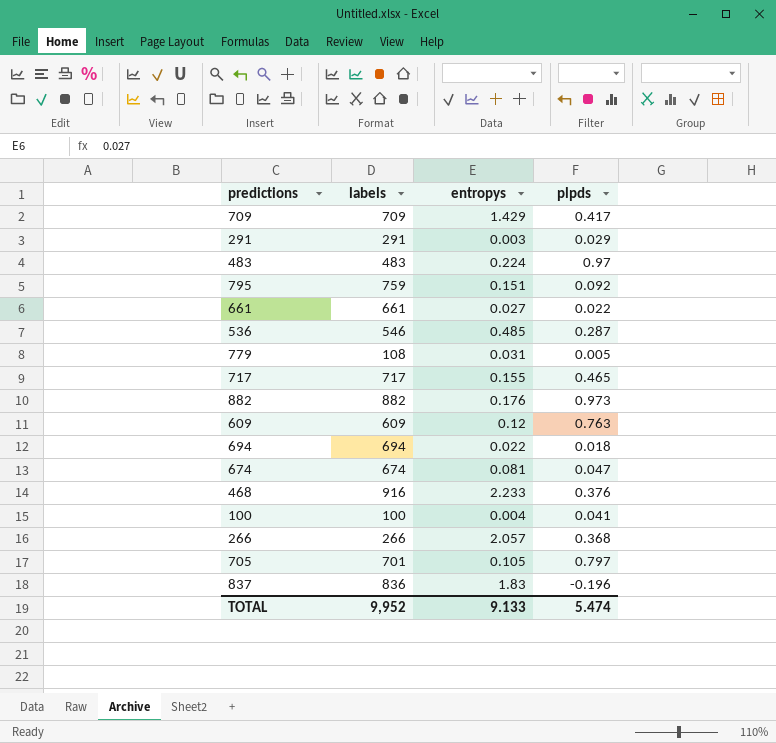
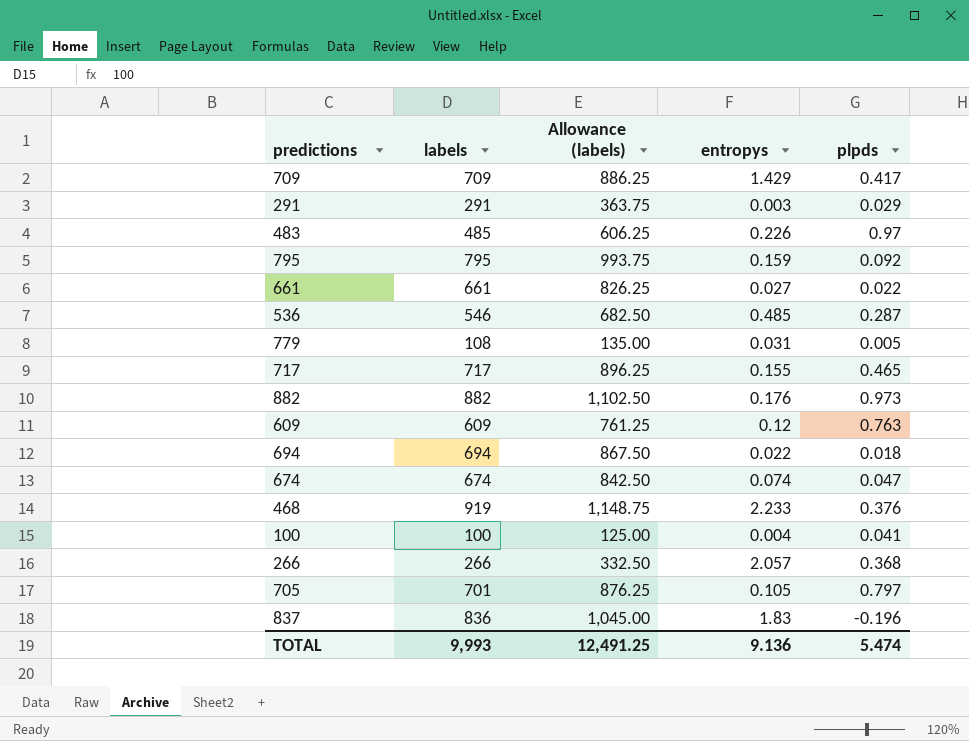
column Allowance (labels) | formula: none -> [labels] * 1.25
483 | labels: 483 -> 485
483 | entropys: 0.224 -> 0.226
795 | labels: 759 -> 795
795 | entropys: 0.151 -> 0.159
674 | entropys: 0.081 -> 0.074
468 | labels: 916 -> 919
TOTAL | labels: 9,952 -> 9,993
TOTAL | entropys: 9.133 -> 9.136

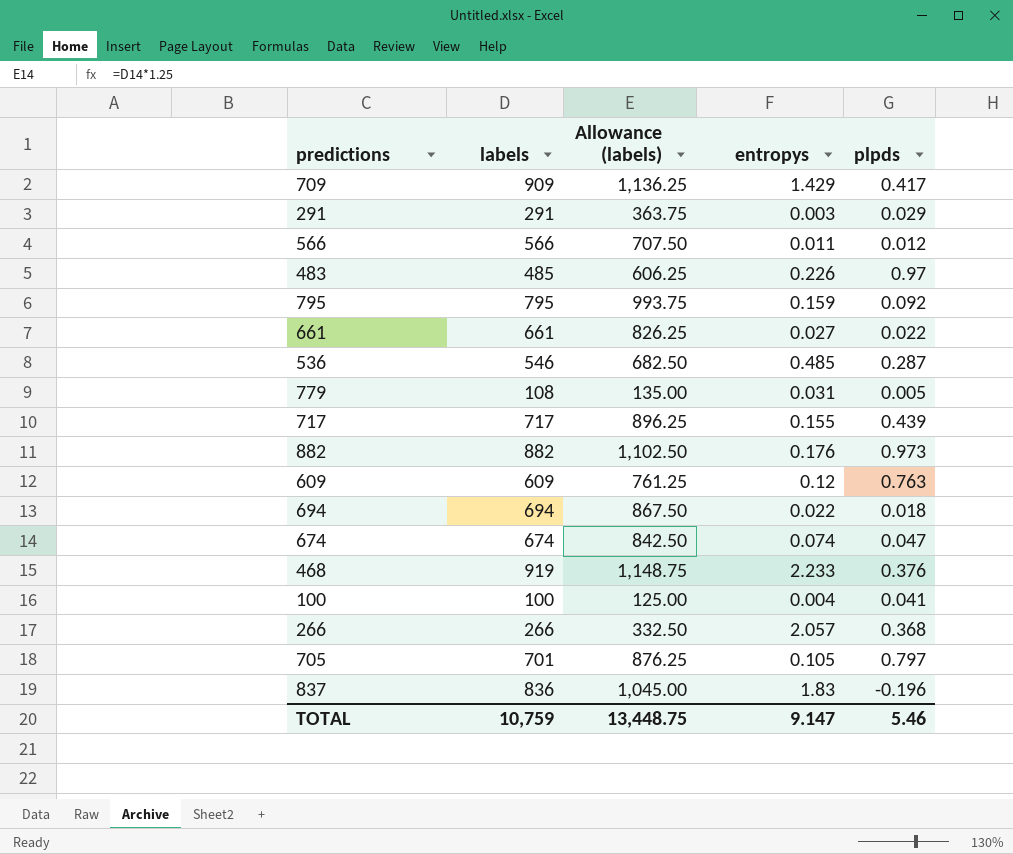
709 | labels: 709 -> 909
709 | Allowance (labels): 886.25 -> 1,136.25
row 566: none -> 566 | 707.50 | 0.011 | 0.012
717 | plpds: 0.465 -> 0.439
TOTAL | labels: 9,993 -> 10,759
TOTAL | Allowance (labels): 12,491.25 -> 13,448.75
TOTAL | entropys: 9.136 -> 9.147
TOTAL | plpds: 5.474 -> 5.46

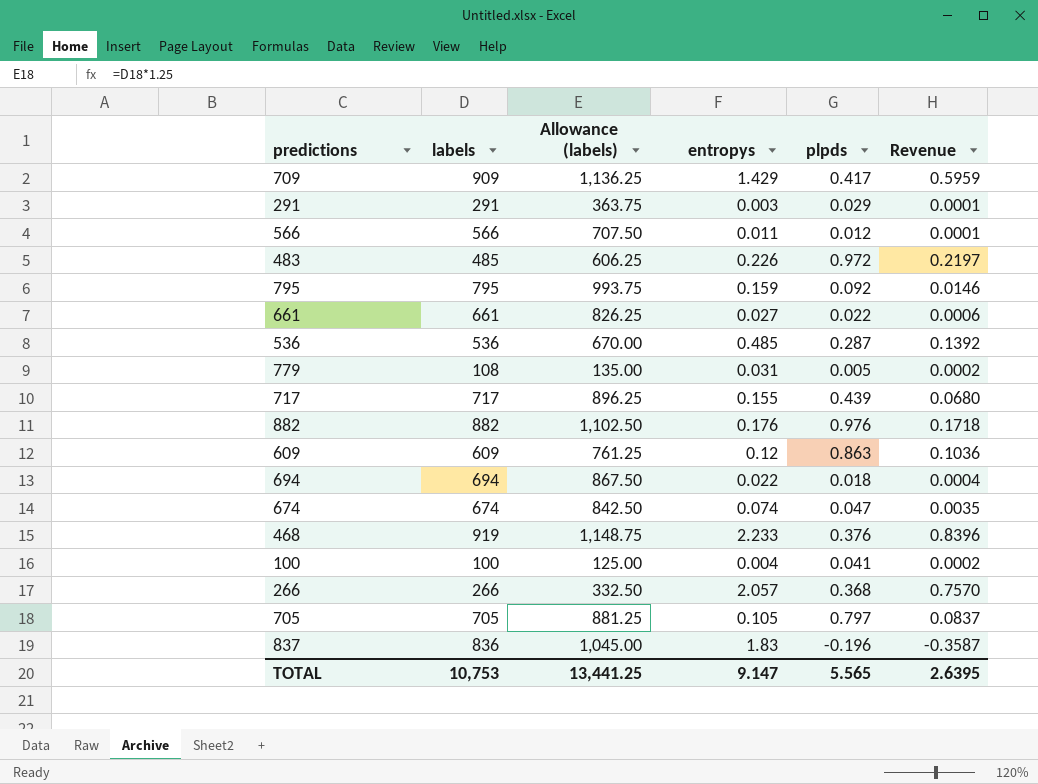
column Revenue | formula: none -> [entropys] * [plpds]
483 | plpds: 0.97 -> 0.972
536 | labels: 546 -> 536
536 | Allowance (labels): 682.50 -> 670.00
882 | plpds: 0.973 -> 0.976
609 | plpds: 0.763 -> 0.863
705 | labels: 701 -> 705
705 | Allowance (labels): 876.25 -> 881.25
TOTAL | labels: 10,759 -> 10,753
TOTAL | Allowance (labels): 13,448.75 -> 13,441.25
TOTAL | plpds: 5.46 -> 5.565

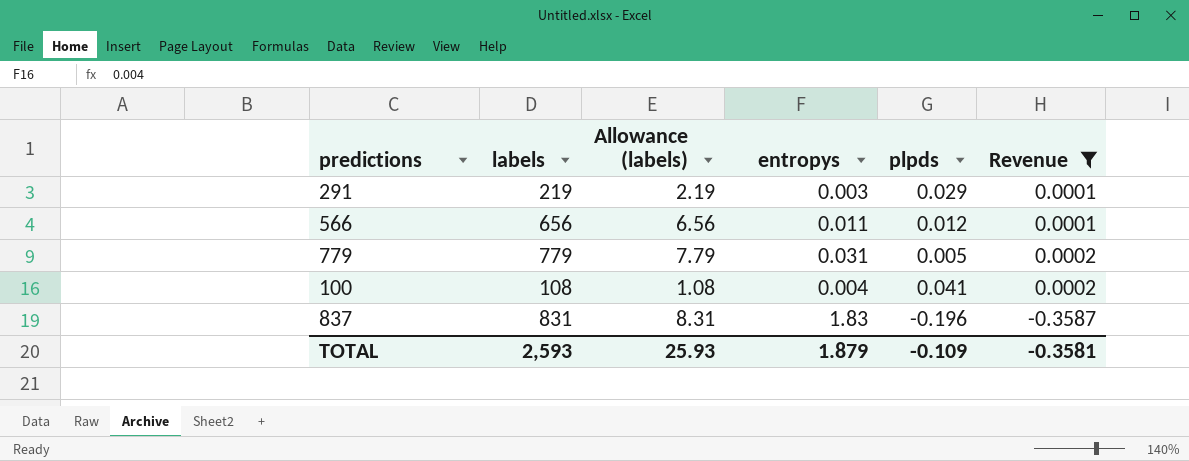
filter: none -> Revenue <= 0.0002
column Allowance (labels) | formula: [labels] * 1.25 -> [labels] * 0.01
291 | labels: 291 -> 219
566 | labels: 566 -> 656
779 | labels: 108 -> 779
100 | labels: 100 -> 108
837 | labels: 836 -> 831
TOTAL | labels: 10,753 -> 2,593
TOTAL | Allowance (labels): 13,441.25 -> 25.93
TOTAL | entropys: 9.147 -> 1.879
TOTAL | plpds: 5.565 -> -0.109
TOTAL | Revenue: 2.6395 -> -0.3581

